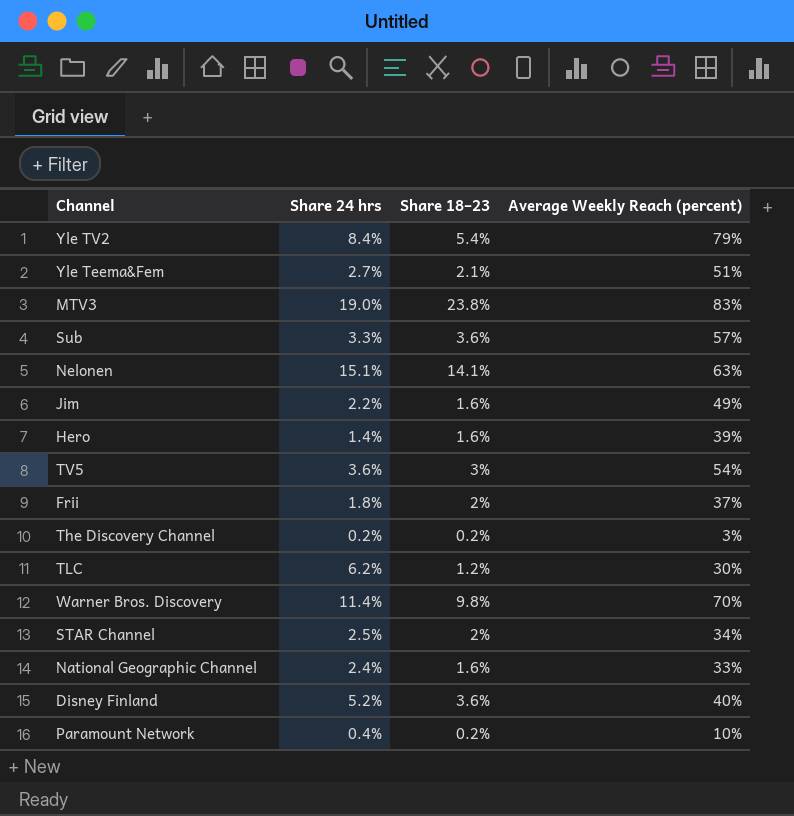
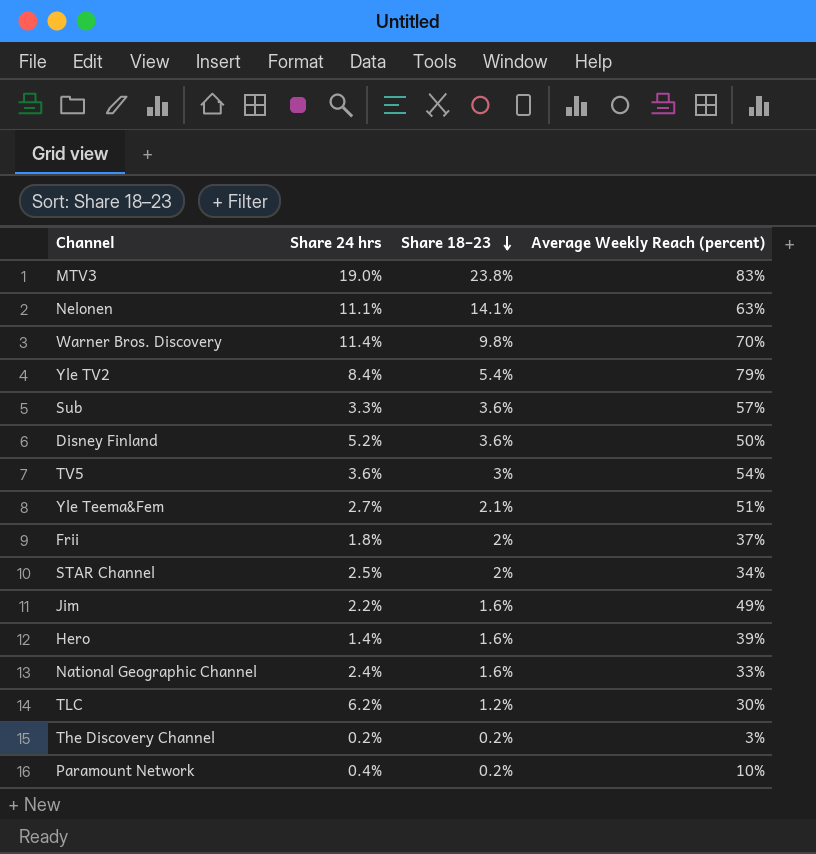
row order: none -> Share 18–23 descending
Nelonen | Share 24 hrs: 15.1% -> 11.1%
Disney Finland | Average Weekly Reach (percent): 40% -> 50%

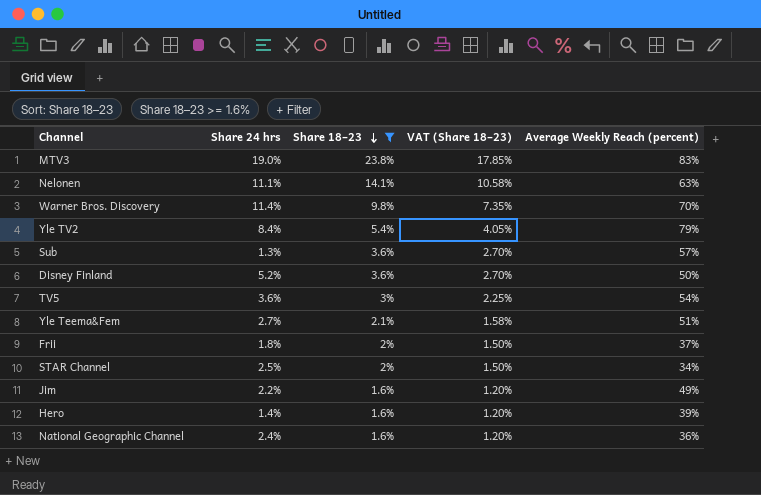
filter: none -> Share 18–23 >= 1.6%
column VAT (Share 18–23) | formula: none -> [Share 18–23] * 0.75
Sub | Share 24 hrs: 3.3% -> 1.3%
National Geographic Channel | Average Weekly Reach (percent): 33% -> 36%

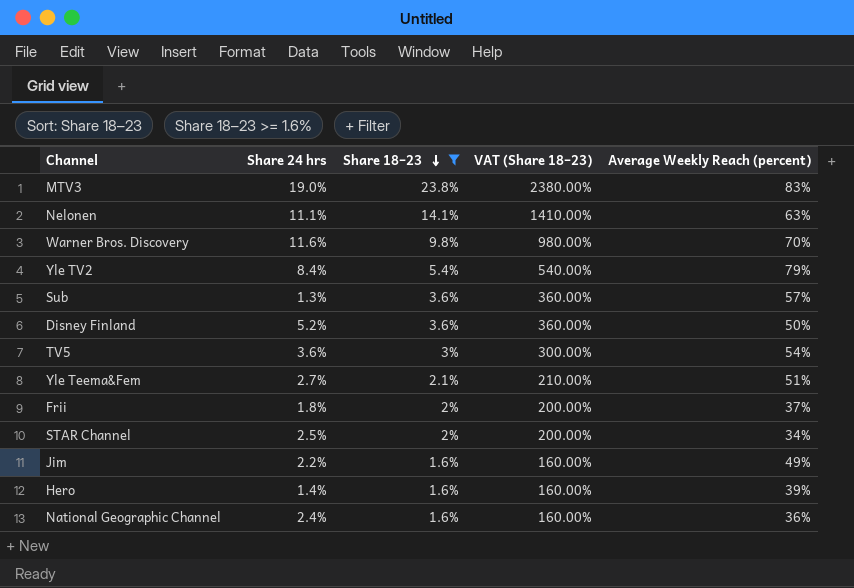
column VAT (Share 18–23) | formula: [Share 18–23] * 0.75 -> [Share 18–23] * 100
Warner Bros. Discovery | Share 24 hrs: 11.4% -> 11.6%

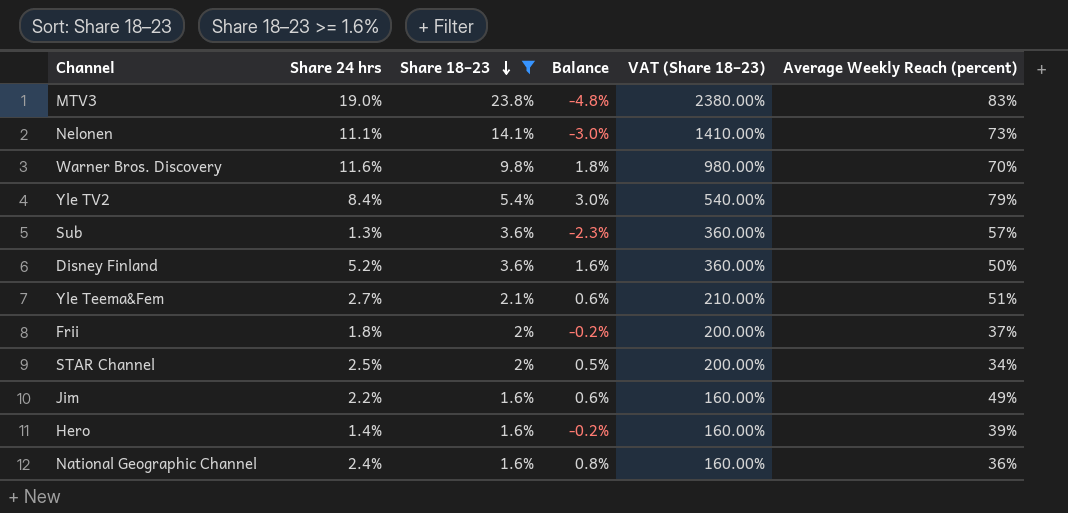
column Balance | formula: none -> [Share 24 hrs] - [Share 18–23]
row TV5: 3.6% | 3% | 300.00% | 54% -> none
Nelonen | Average Weekly Reach (percent): 63% -> 73%

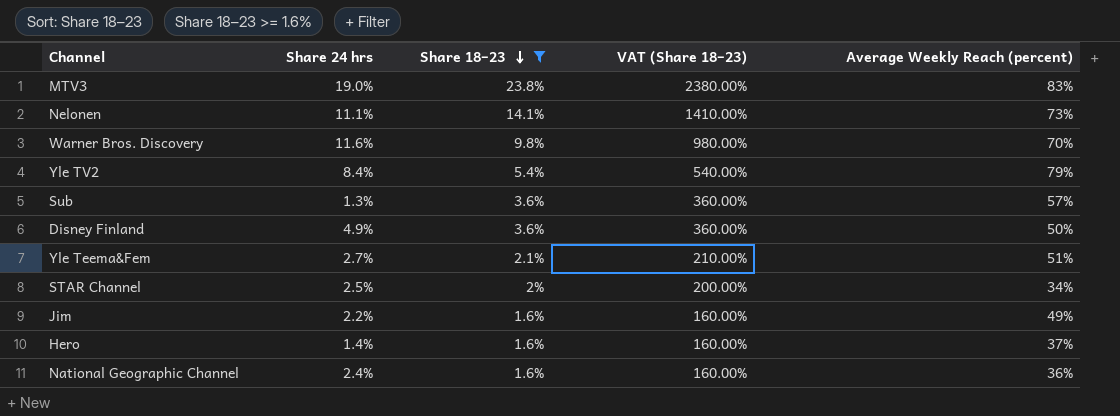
column Balance | formula: [Share 24 hrs] - [Share 18–23] -> none
row Frii: 1.8% | 2% | -0.2% | 200.00% | 37% -> none
Disney Finland | Share 24 hrs: 5.2% -> 4.9%
Hero | Average Weekly Reach (percent): 39% -> 37%

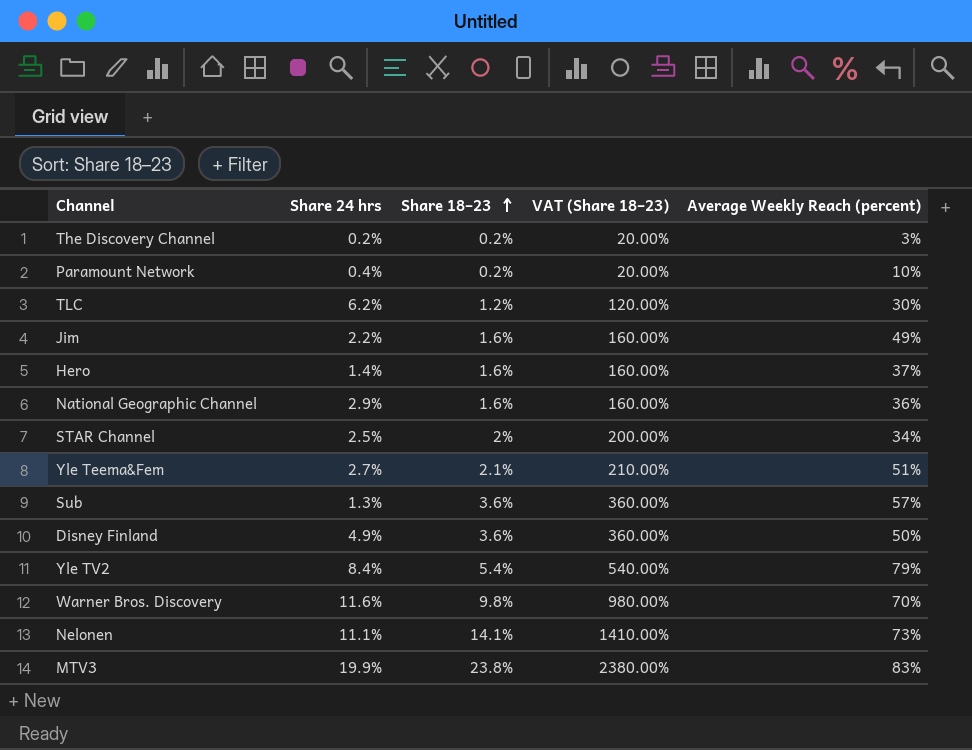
filter: Share 18–23 >= 1.6% -> none
row order: Share 18–23 descending -> Share 18–23 ascending
National Geographic Channel | Share 24 hrs: 2.4% -> 2.9%
MTV3 | Share 24 hrs: 19.0% -> 19.9%

